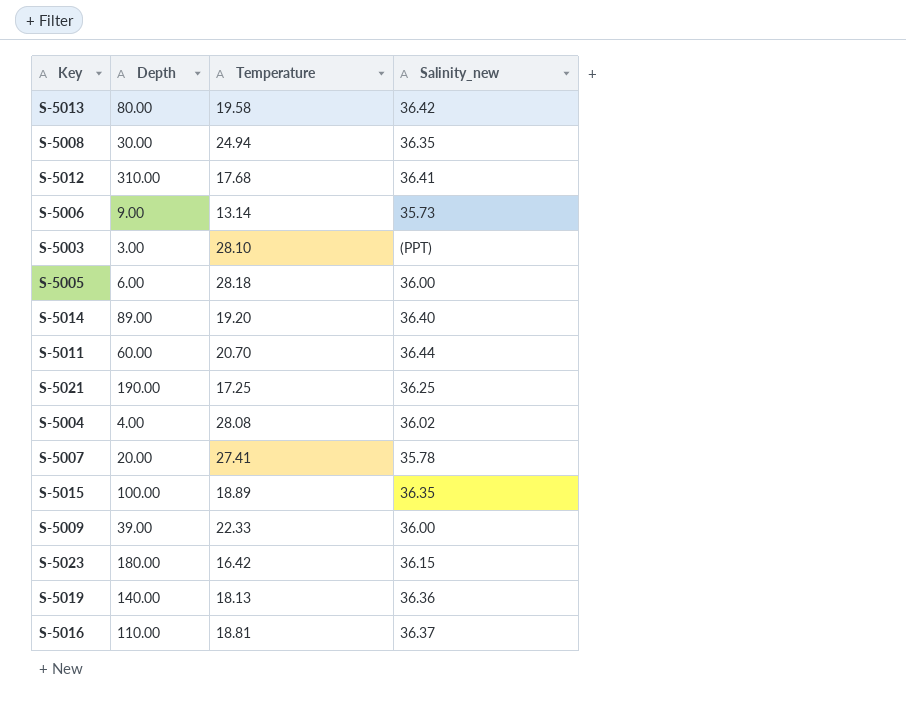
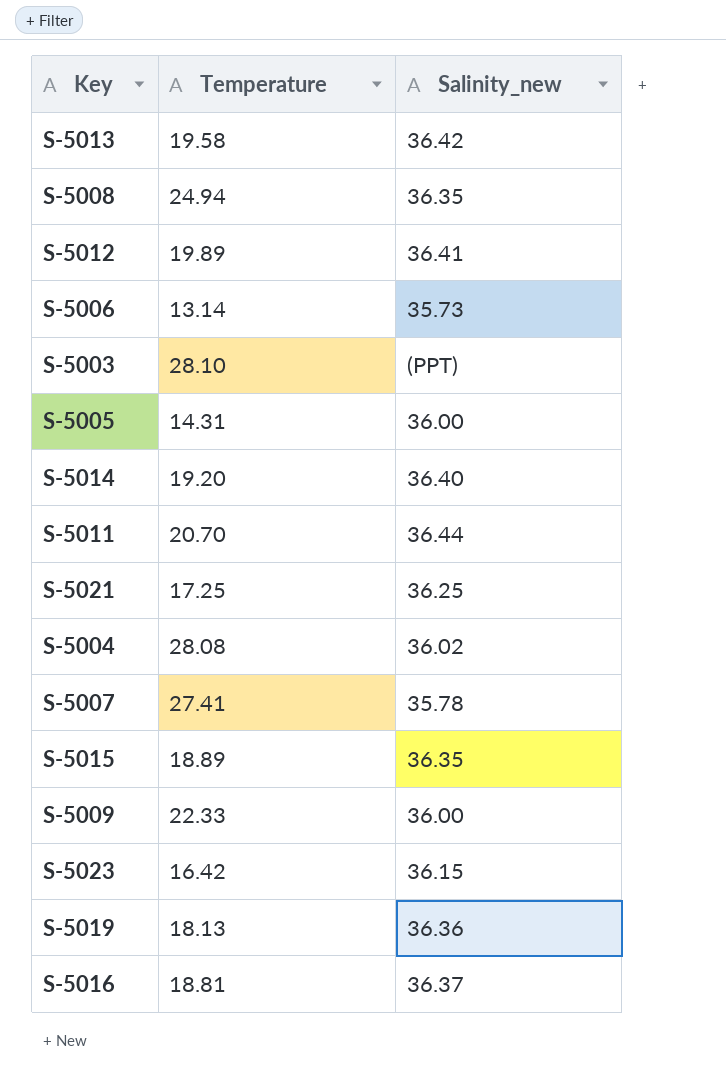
column Depth | position: 2 -> none
S-5012 | Temperature: 17.68 -> 19.89
S-5005 | Temperature: 28.18 -> 14.31

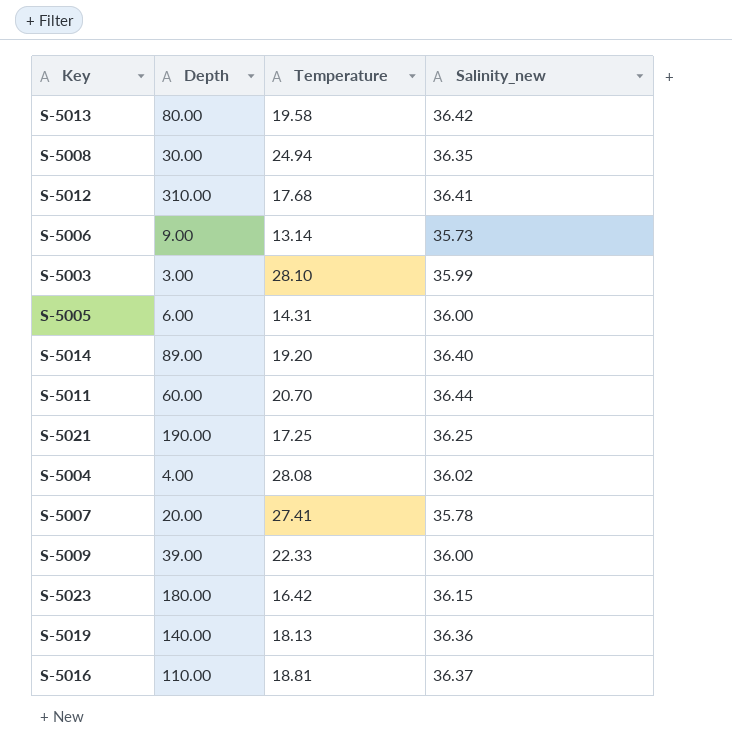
column Depth | position: none -> 2
row S-5015: 18.89 | 36.35 -> none
S-5012 | Temperature: 19.89 -> 17.68
S-5003 | Salinity_new: (PPT) -> 35.99

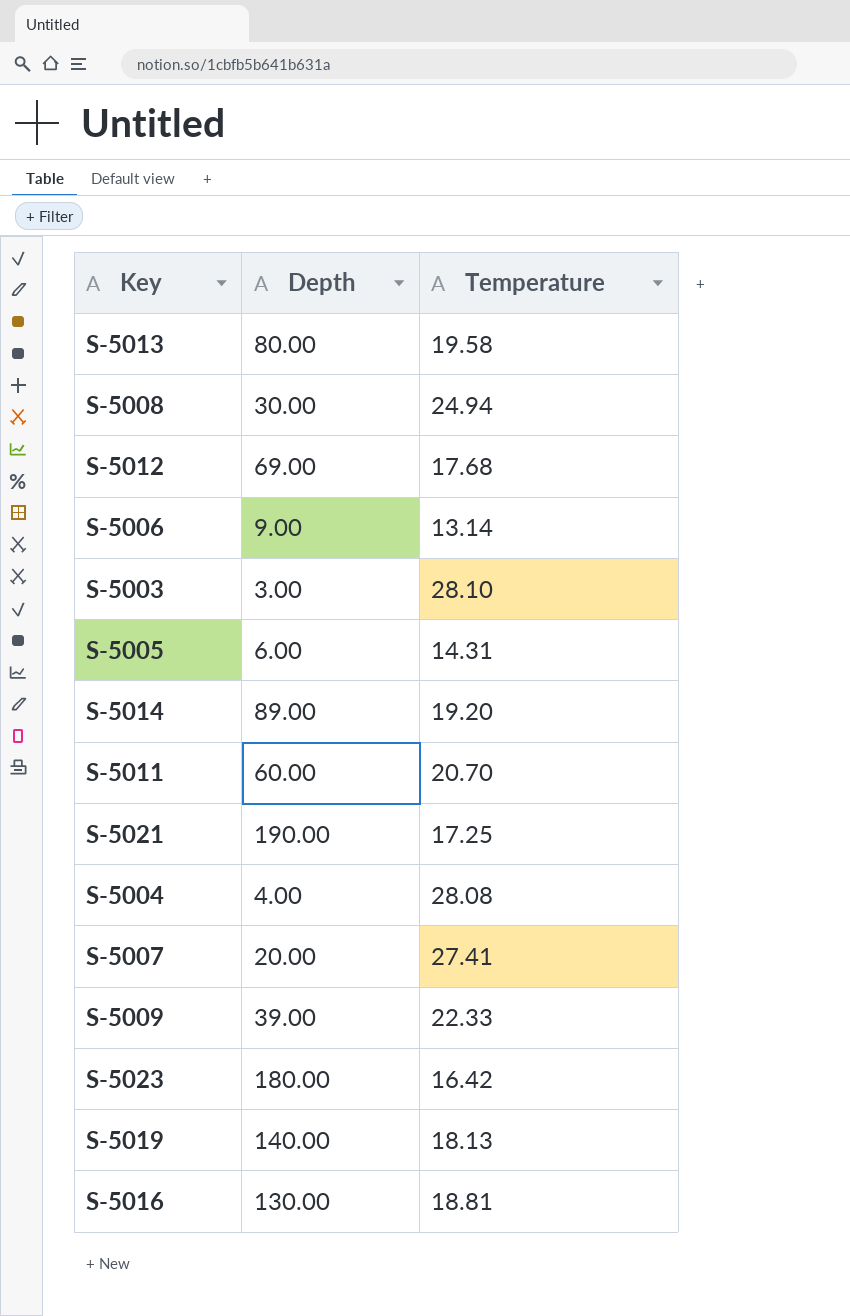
column Salinity_new | position: 4 -> none
S-5012 | Depth: 310.00 -> 69.00
S-5016 | Depth: 110.00 -> 130.00

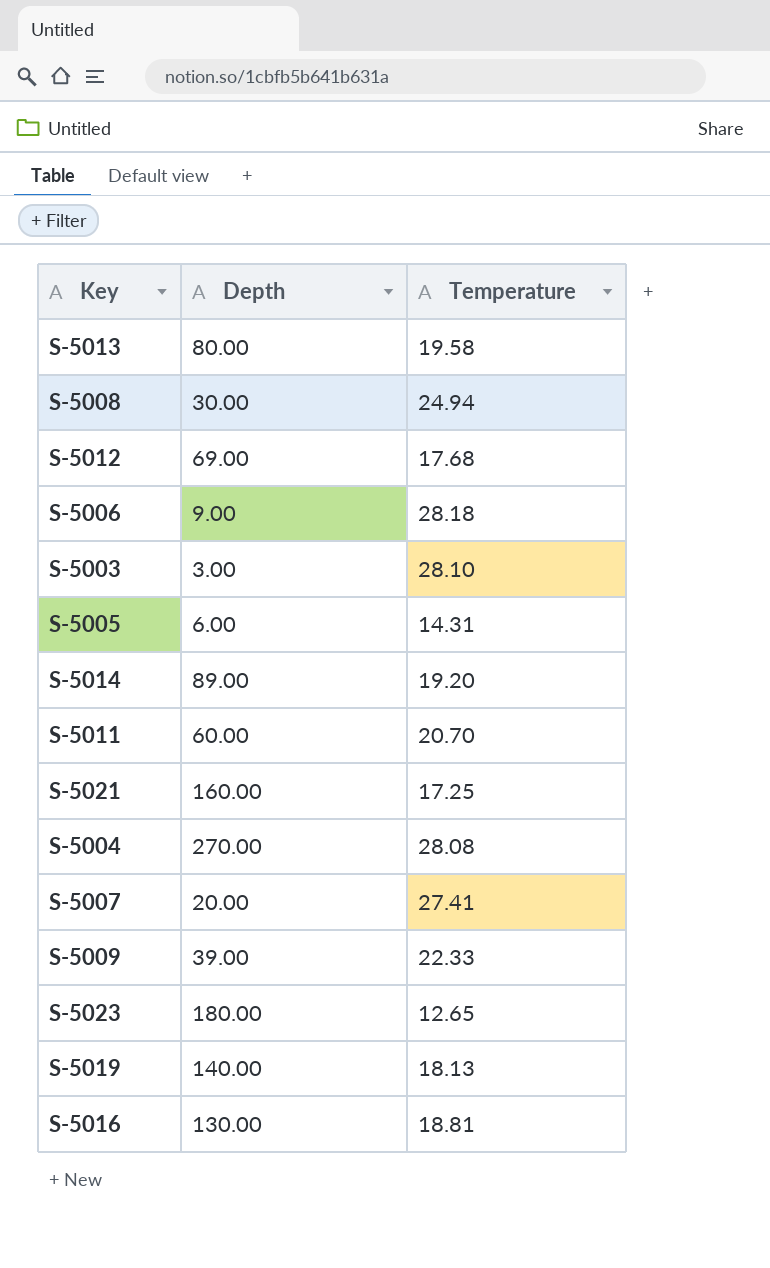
S-5006 | Temperature: 13.14 -> 28.18
S-5021 | Depth: 190.00 -> 160.00
S-5004 | Depth: 4.00 -> 270.00
S-5023 | Temperature: 16.42 -> 12.65

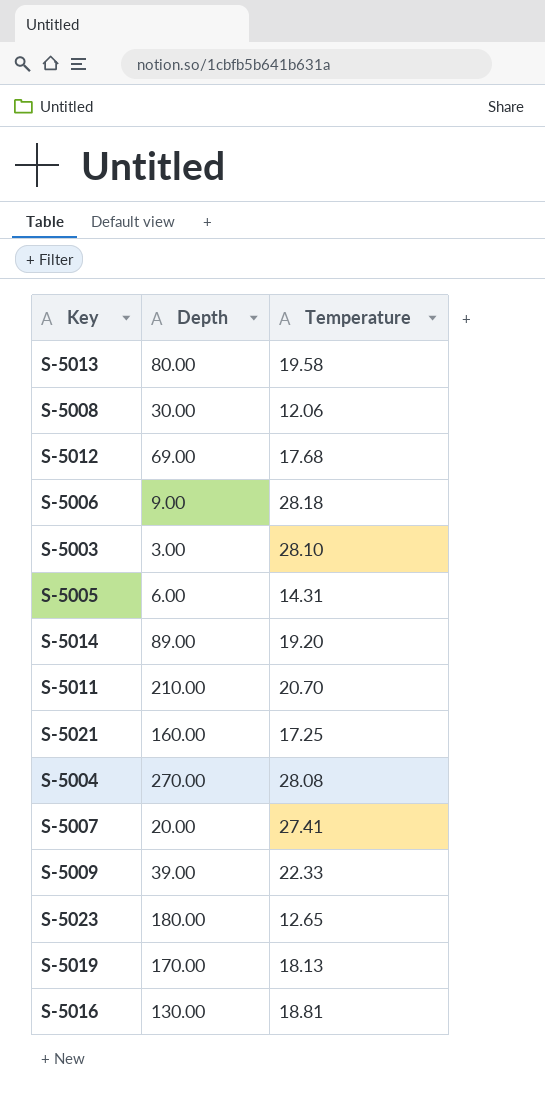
S-5008 | Temperature: 24.94 -> 12.06
S-5011 | Depth: 60.00 -> 210.00
S-5019 | Depth: 140.00 -> 170.00

